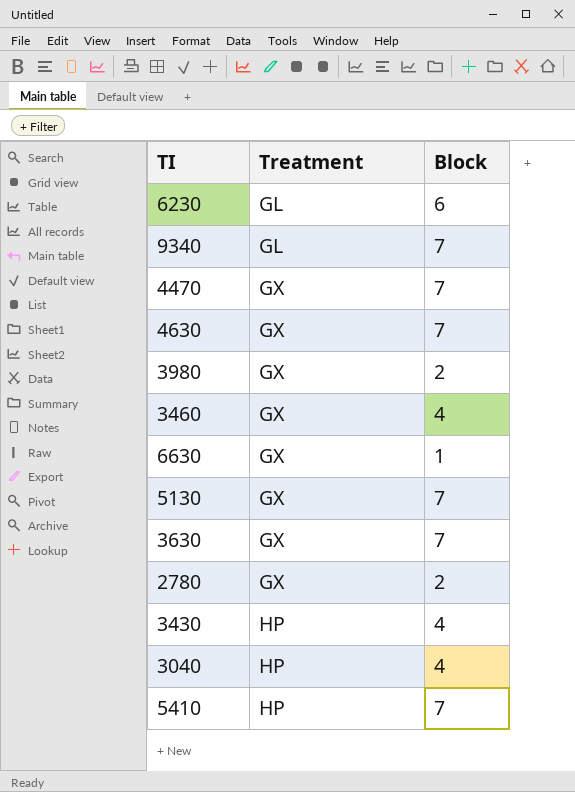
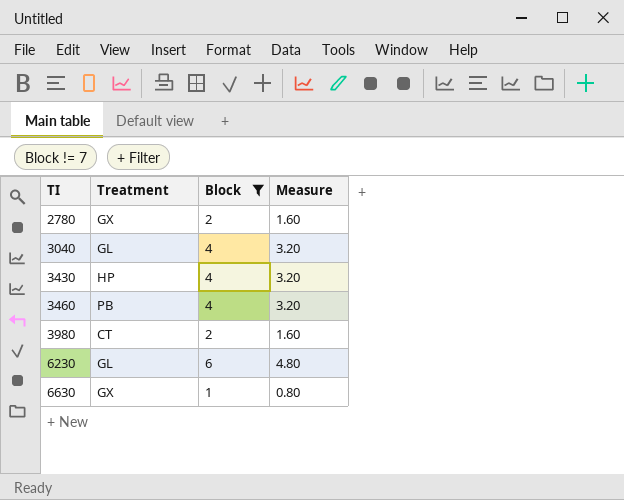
filter: none -> Block != 7
row order: Treatment ascending -> TI ascending
column Measure | formula: none -> [Block] * 0.8
3040 | Treatment: HP -> GL
3460 | Treatment: GX -> PB
3980 | Treatment: GX -> CT

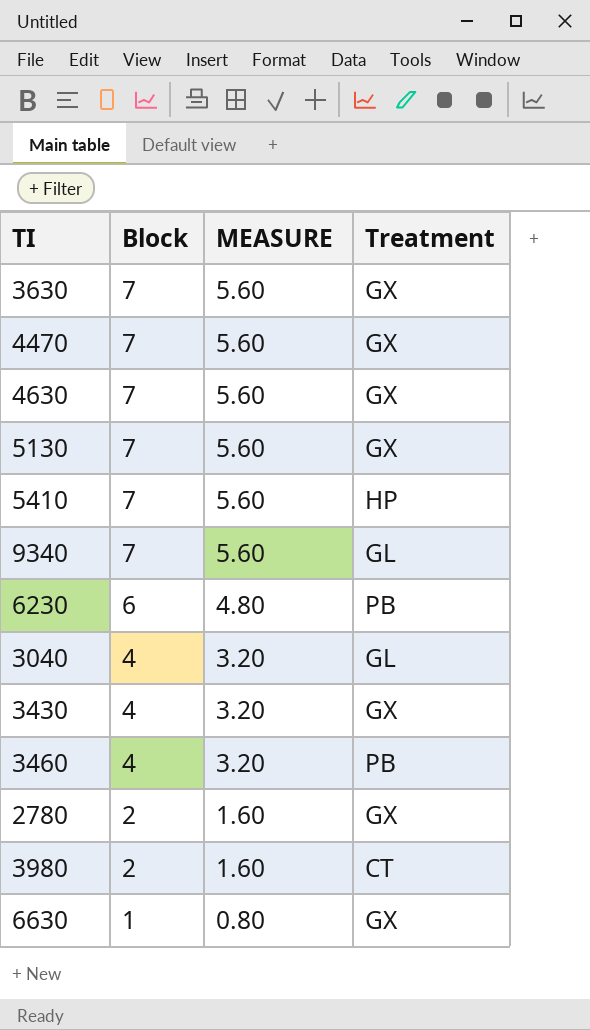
filter: Block != 7 -> none
row order: TI ascending -> Block descending
column name: Measure -> MEASURE
column Treatment | position: 2 -> 4
6230 | Treatment: GL -> PB
3430 | Treatment: HP -> GX

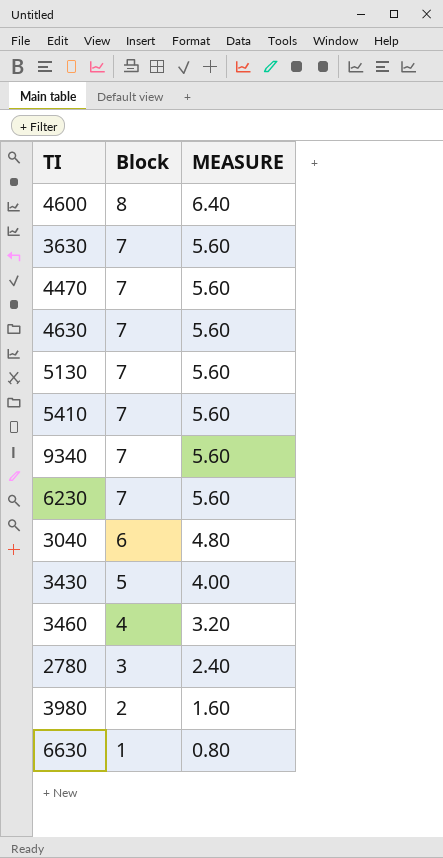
column Treatment | position: 4 -> none
row 4600: none -> 8 | 6.40
6230 | Block: 6 -> 7
6230 | MEASURE: 4.80 -> 5.60
3040 | Block: 4 -> 6
3040 | MEASURE: 3.20 -> 4.80
3430 | Block: 4 -> 5
3430 | MEASURE: 3.20 -> 4.00
2780 | Block: 2 -> 3
2780 | MEASURE: 1.60 -> 2.40

